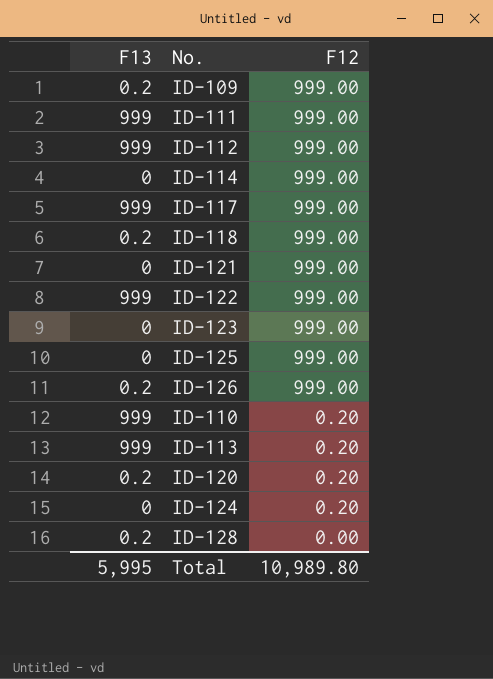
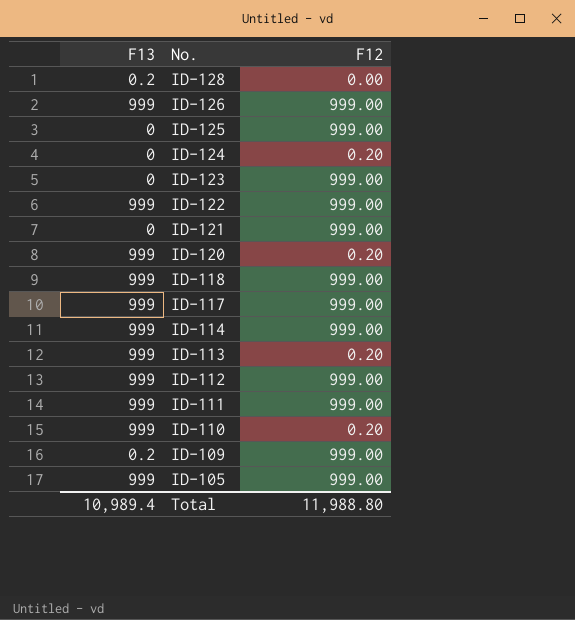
row order: F12 descending -> No. descending
ID-126 | F13: 0.2 -> 999
ID-120 | F13: 0.2 -> 999
ID-118 | F13: 0.2 -> 999
ID-114 | F13: 0 -> 999
row ID-105: none -> 999 | 999.00
Total | F13: 5,995 -> 10,989.4
Total | F12: 10,989.80 -> 11,988.80

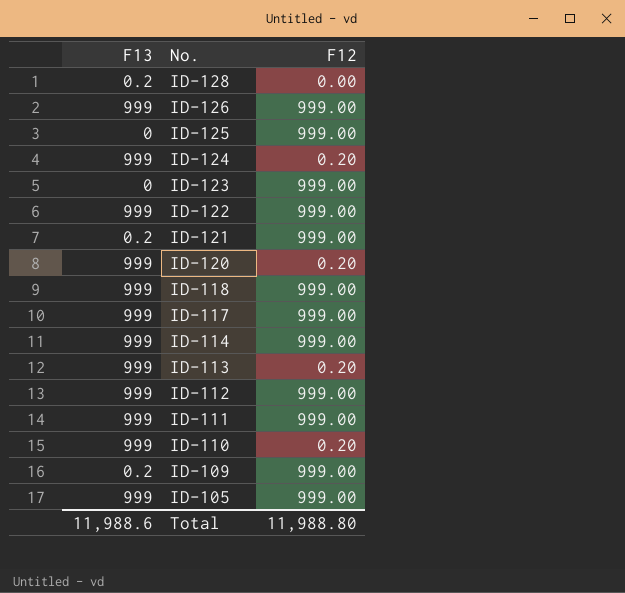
ID-124 | F13: 0 -> 999
ID-121 | F13: 0 -> 0.2
Total | F13: 10,989.4 -> 11,988.6

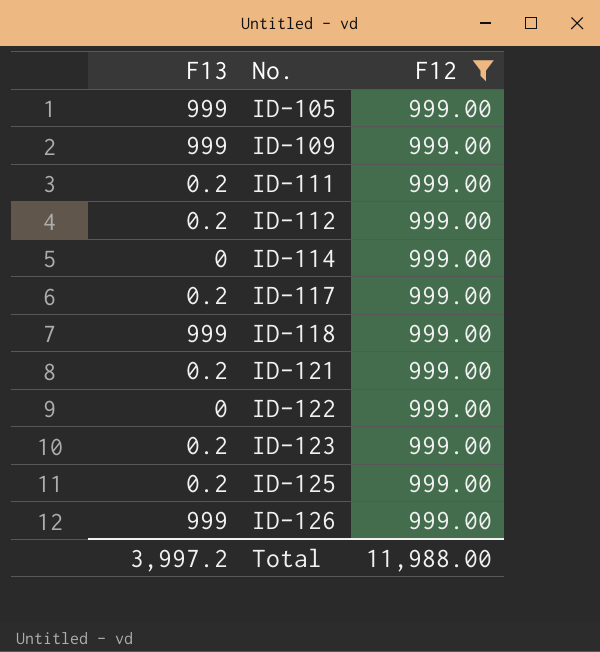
filter: none -> F12 = 999.00
row order: No. descending -> No. ascending
ID-109 | F13: 0.2 -> 999
ID-111 | F13: 999 -> 0.2
ID-112 | F13: 999 -> 0.2
ID-114 | F13: 999 -> 0
ID-117 | F13: 999 -> 0.2
ID-122 | F13: 999 -> 0
ID-123 | F13: 0 -> 0.2
ID-125 | F13: 0 -> 0.2
Total | F13: 11,988.6 -> 3,997.2
Total | F12: 11,988.80 -> 11,988.00

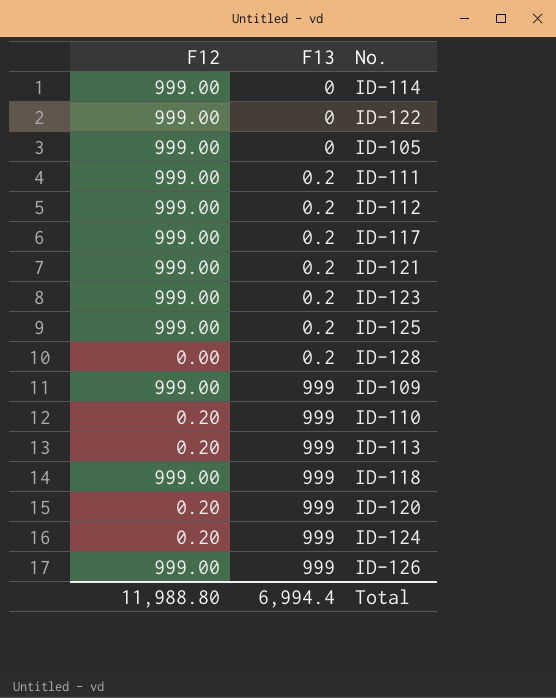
filter: F12 = 999.00 -> none
row order: No. ascending -> F13 ascending
column F12 | position: 3 -> 1
ID-105 | F13: 999 -> 0
Total | F12: 11,988.00 -> 11,988.80
Total | F13: 3,997.2 -> 6,994.4

